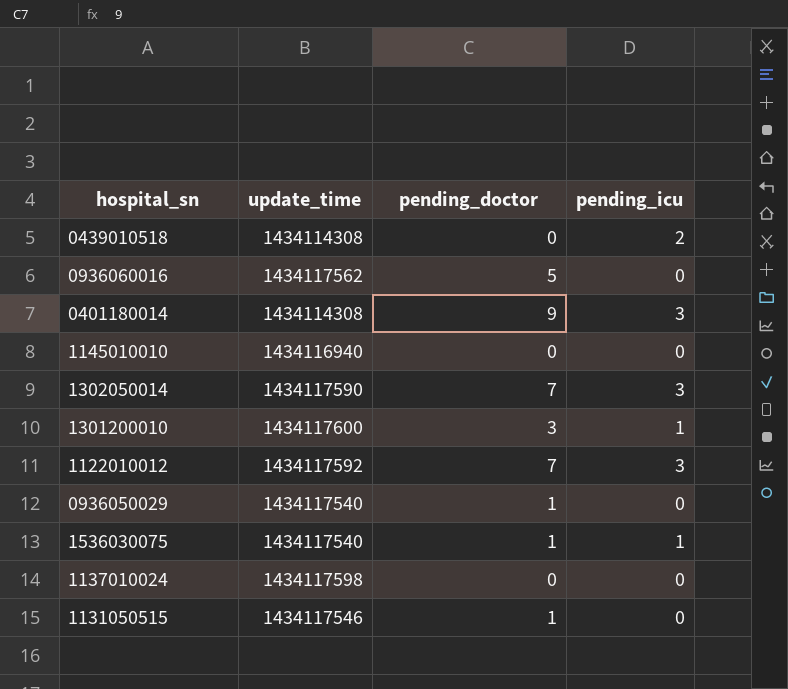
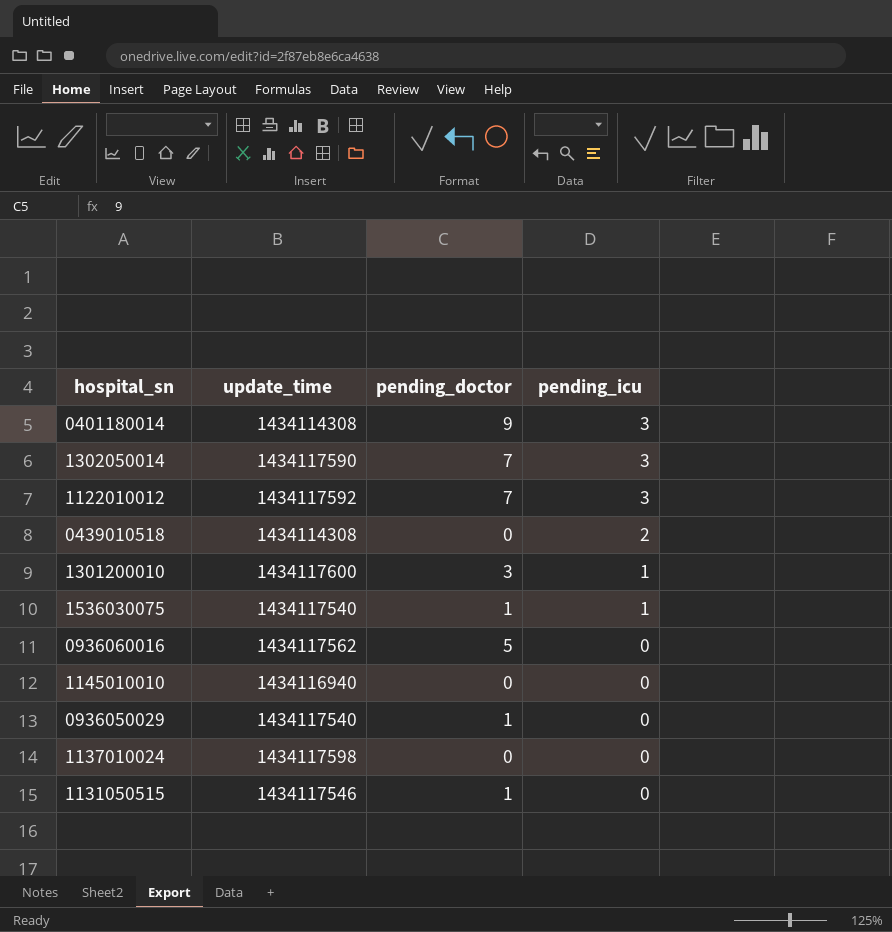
row order: none -> pending_icu descending

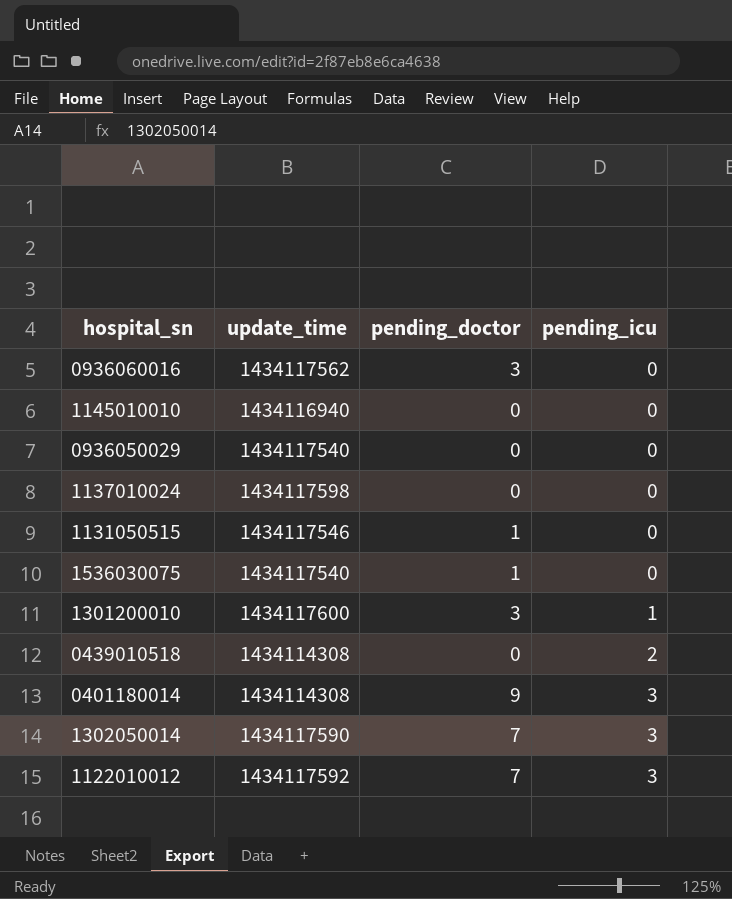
row order: pending_icu descending -> pending_icu ascending
0936060016 | pending_doctor: 5 -> 3
0936050029 | pending_doctor: 1 -> 0
1536030075 | pending_icu: 1 -> 0

